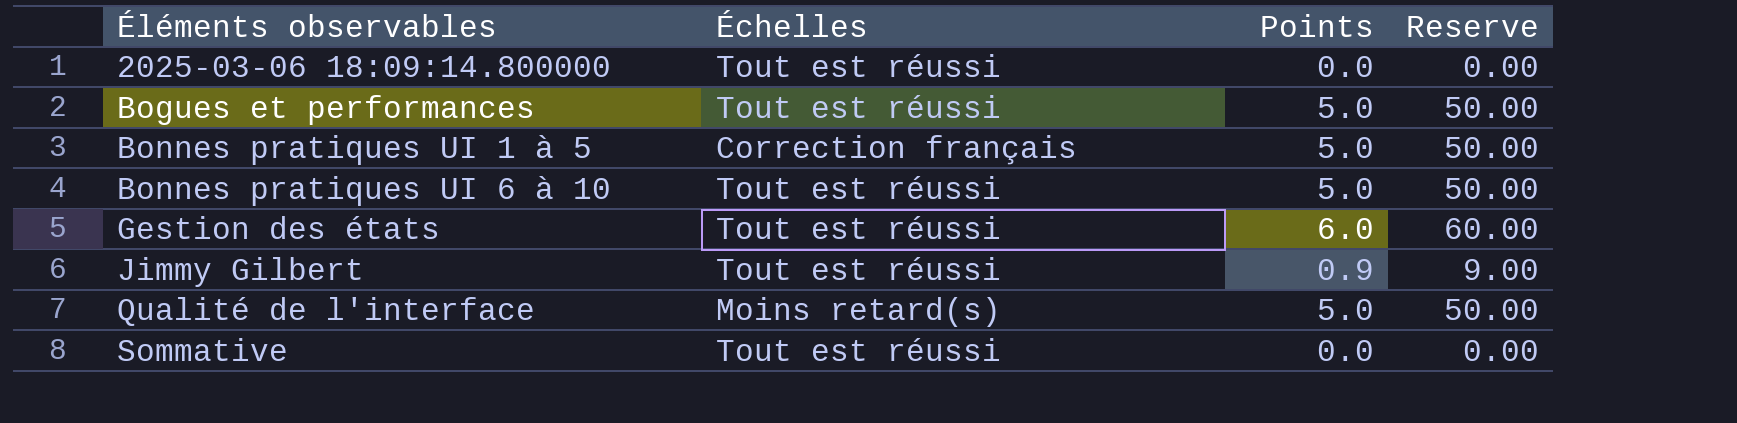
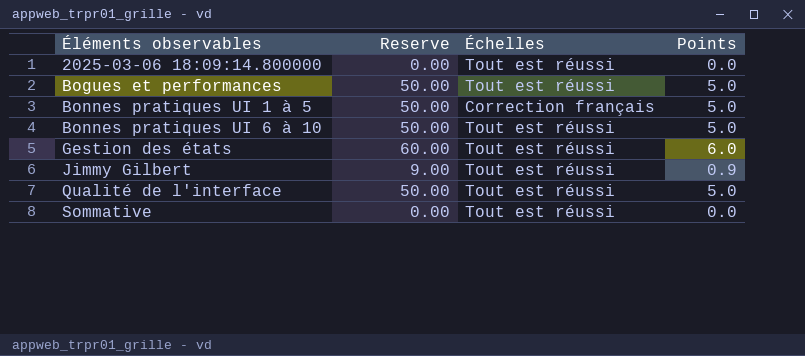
column Reserve | position: 4 -> 2
Qualité de l'interface | Échelles: Moins retard(s) -> Tout est réussi

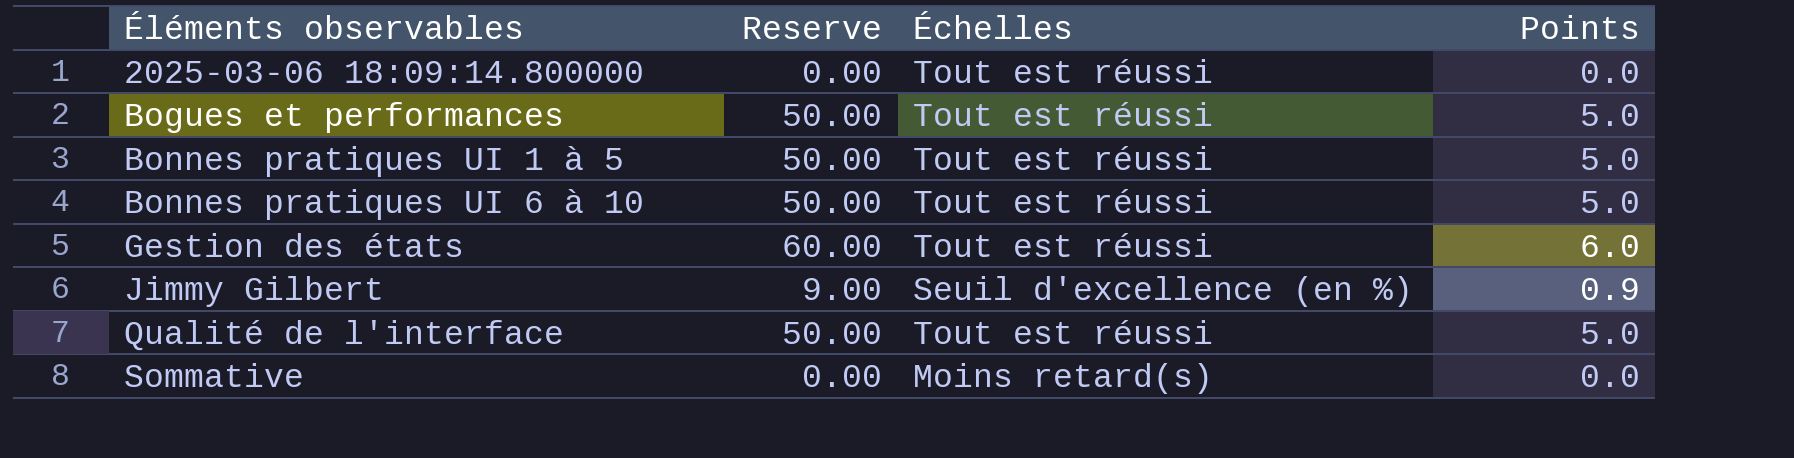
Bonnes pratiques UI 1 à 5 | Échelles: Correction français -> Tout est réussi
Jimmy Gilbert | Échelles: Tout est réussi -> Seuil d'excellence (en %)
Sommative | Échelles: Tout est réussi -> Moins retard(s)

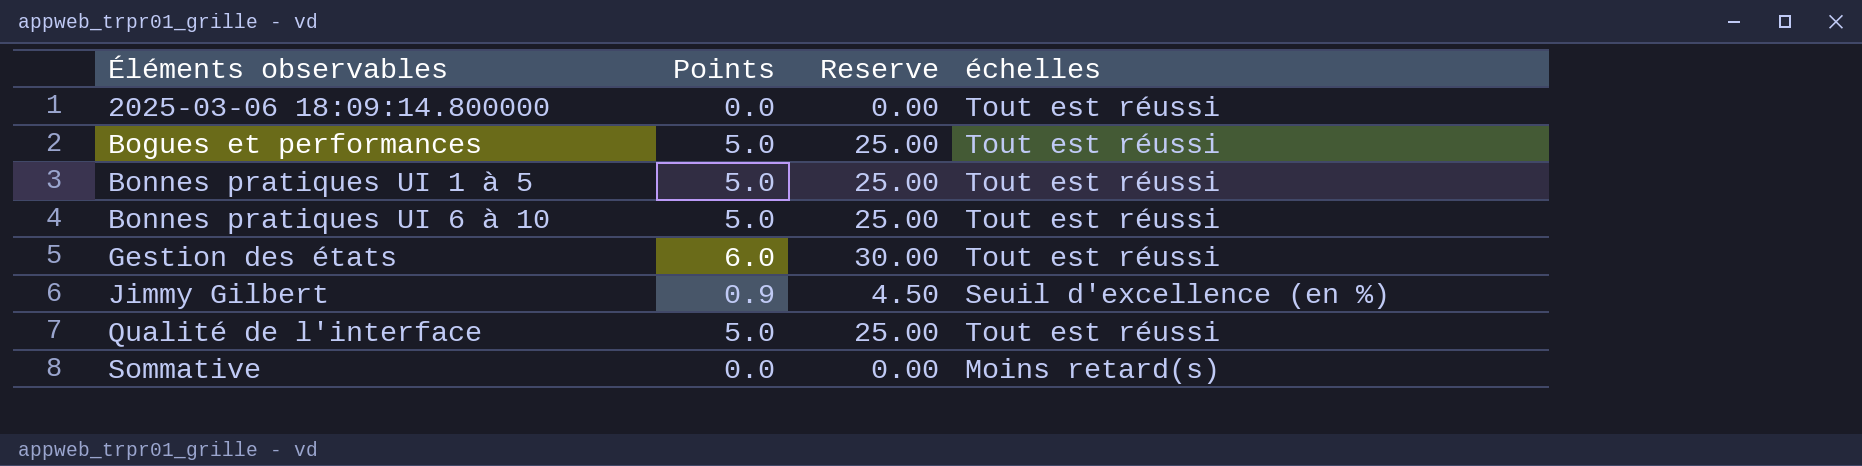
column Points | position: 4 -> 2
column Reserve | formula: [Points] * 10 -> [Points] * 5
column name: Échelles -> échelles

